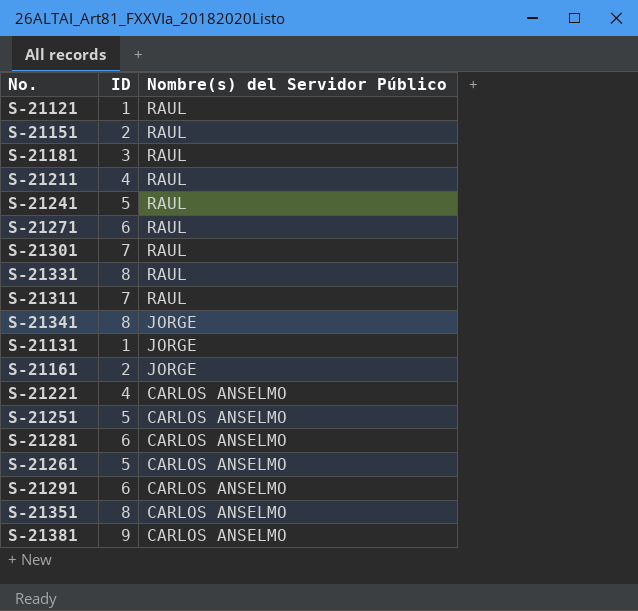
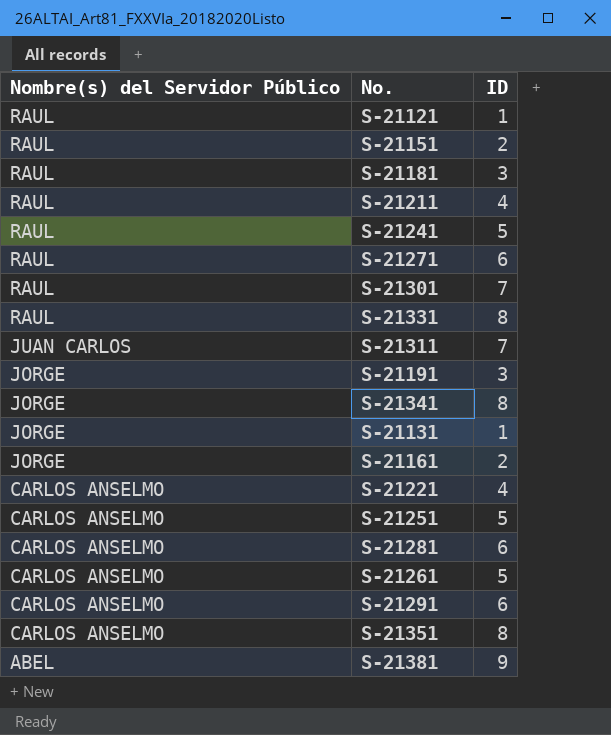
column Nombre(s) del Servidor Público | position: 3 -> 1
S-21311 | Nombre(s) del Servidor Público: RAUL -> JUAN CARLOS
row S-21191: none -> JORGE | 3
S-21381 | Nombre(s) del Servidor Público: CARLOS ANSELMO -> ABEL

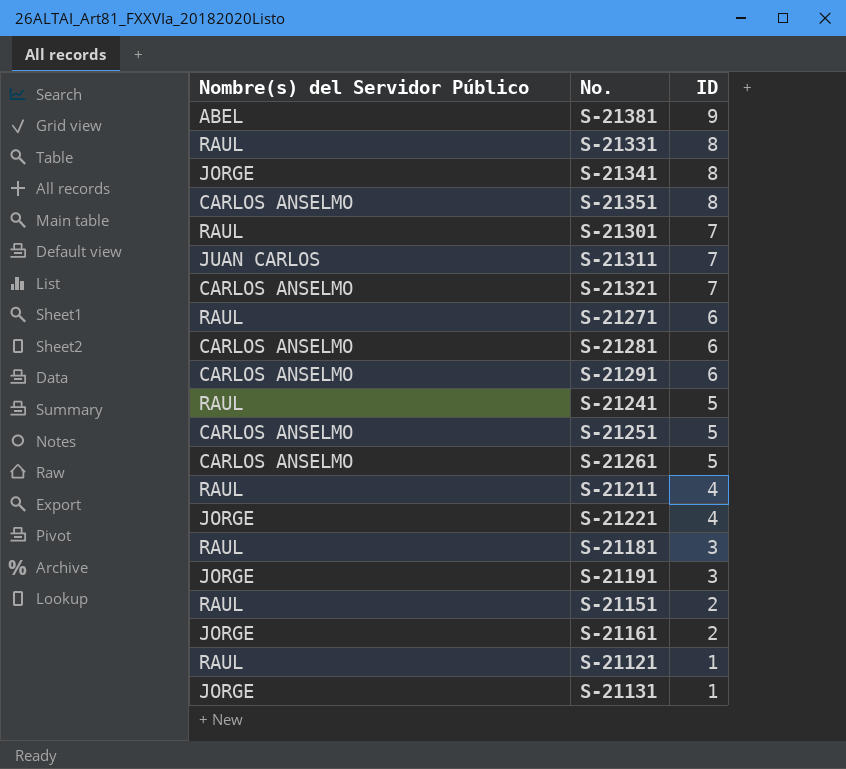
row order: Nombre(s) del Servidor Público descending -> ID descending
row S-21321: none -> CARLOS ANSELMO | 7
S-21221 | Nombre(s) del Servidor Público: CARLOS ANSELMO -> JORGE

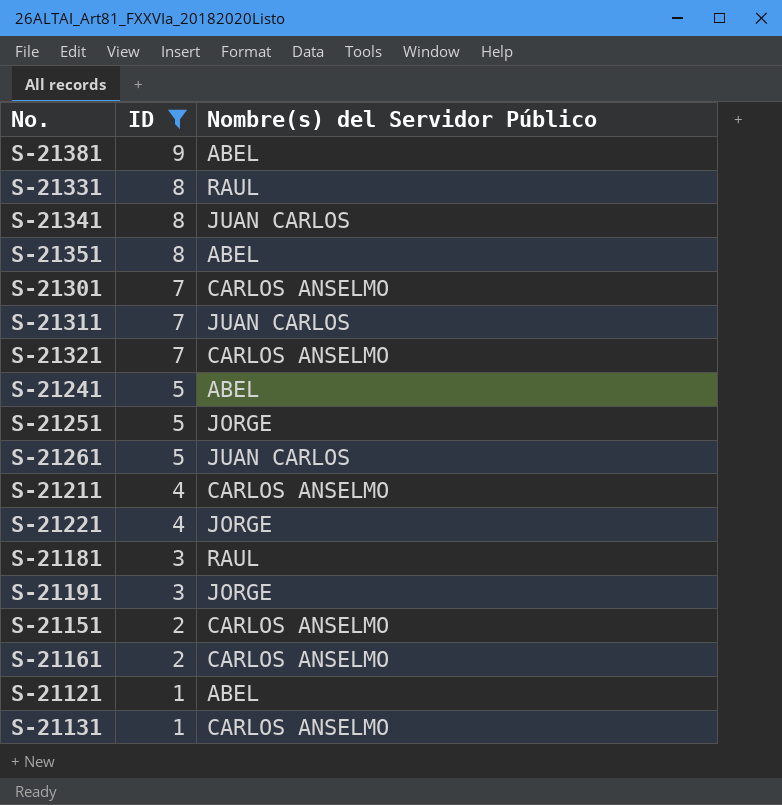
filter: none -> ID != 6
column Nombre(s) del Servidor Público | position: 1 -> 3
S-21341 | Nombre(s) del Servidor Público: JORGE -> JUAN CARLOS
S-21351 | Nombre(s) del Servidor Público: CARLOS ANSELMO -> ABEL
S-21301 | Nombre(s) del Servidor Público: RAUL -> CARLOS ANSELMO
S-21241 | Nombre(s) del Servidor Público: RAUL -> ABEL
S-21251 | Nombre(s) del Servidor Público: CARLOS ANSELMO -> JORGE
S-21261 | Nombre(s) del Servidor Público: CARLOS ANSELMO -> JUAN CARLOS
S-21211 | Nombre(s) del Servidor Público: RAUL -> CARLOS ANSELMO
S-21151 | Nombre(s) del Servidor Público: RAUL -> CARLOS ANSELMO
S-21161 | Nombre(s) del Servidor Público: JORGE -> CARLOS ANSELMO
S-21121 | Nombre(s) del Servidor Público: RAUL -> ABEL
S-21131 | Nombre(s) del Servidor Público: JORGE -> CARLOS ANSELMO

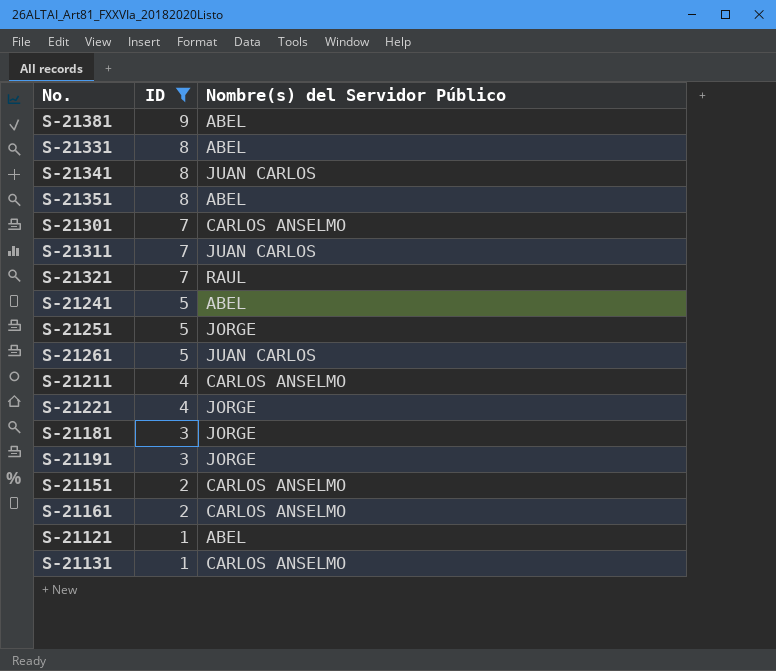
S-21331 | Nombre(s) del Servidor Público: RAUL -> ABEL
S-21321 | Nombre(s) del Servidor Público: CARLOS ANSELMO -> RAUL
S-21181 | Nombre(s) del Servidor Público: RAUL -> JORGE

